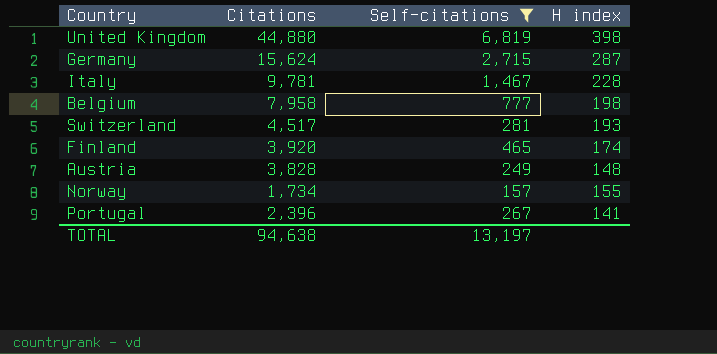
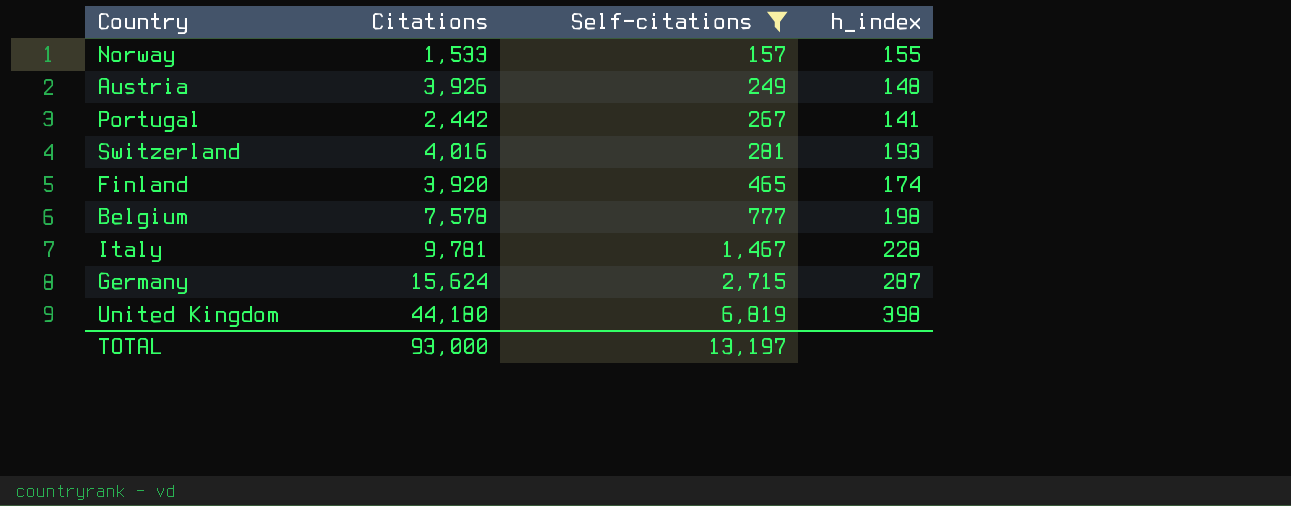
row order: none -> Self-citations ascending
column name: H index -> h_index
Norway | Citations: 1,734 -> 1,533
Austria | Citations: 3,828 -> 3,926
Portugal | Citations: 2,396 -> 2,442
Switzerland | Citations: 4,517 -> 4,016
Belgium | Citations: 7,958 -> 7,578
United Kingdom | Citations: 44,880 -> 44,180
TOTAL | Citations: 94,638 -> 93,000

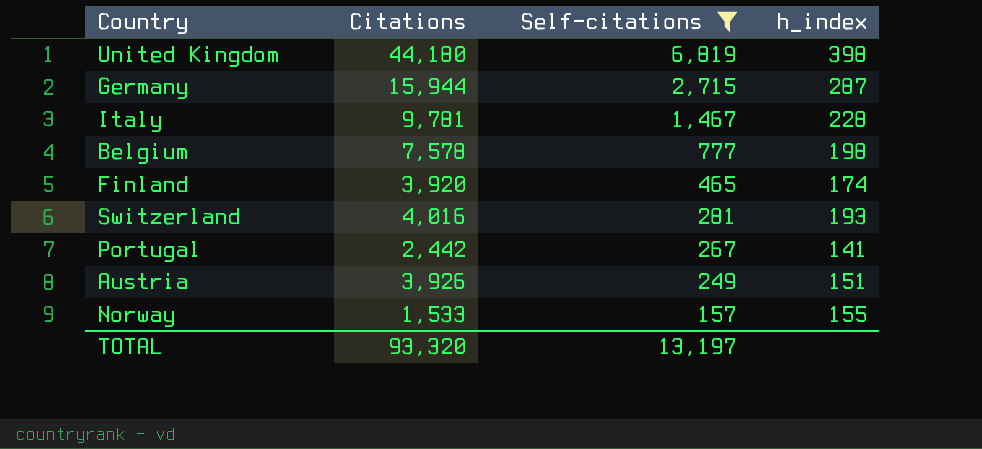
row order: Self-citations ascending -> Self-citations descending
Germany | Citations: 15,624 -> 15,944
Austria | h_index: 148 -> 151
TOTAL | Citations: 93,000 -> 93,320

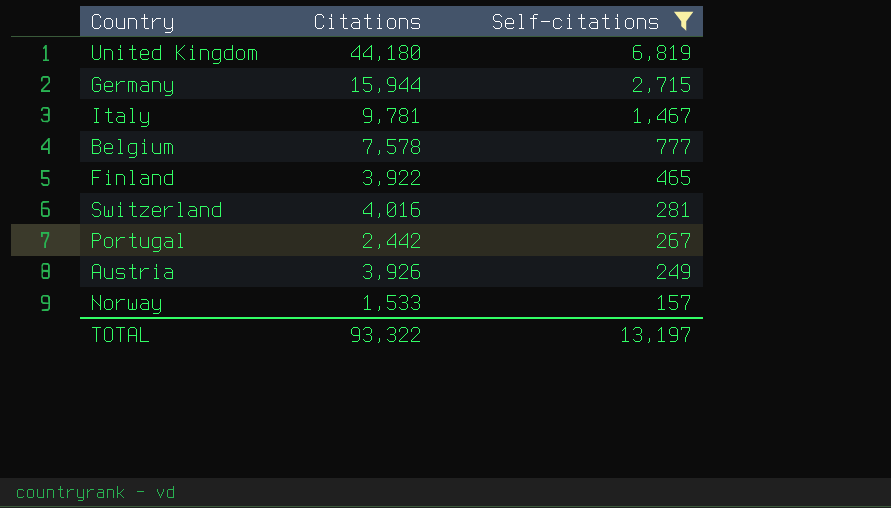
column h_index | position: 4 -> none
Finland | Citations: 3,920 -> 3,922
TOTAL | Citations: 93,320 -> 93,322

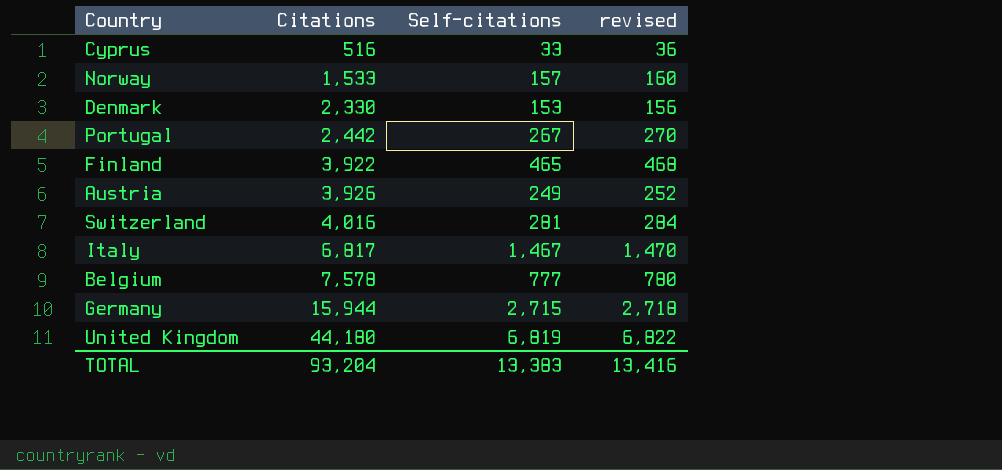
filter: Self-citations >= 157 -> none
row order: Self-citations descending -> Citations ascending
column revised | formula: none -> [Self-citations] + 3
Italy | Citations: 9,781 -> 6,817
TOTAL | Citations: 93,322 -> 93,204
TOTAL | Self-citations: 13,197 -> 13,383

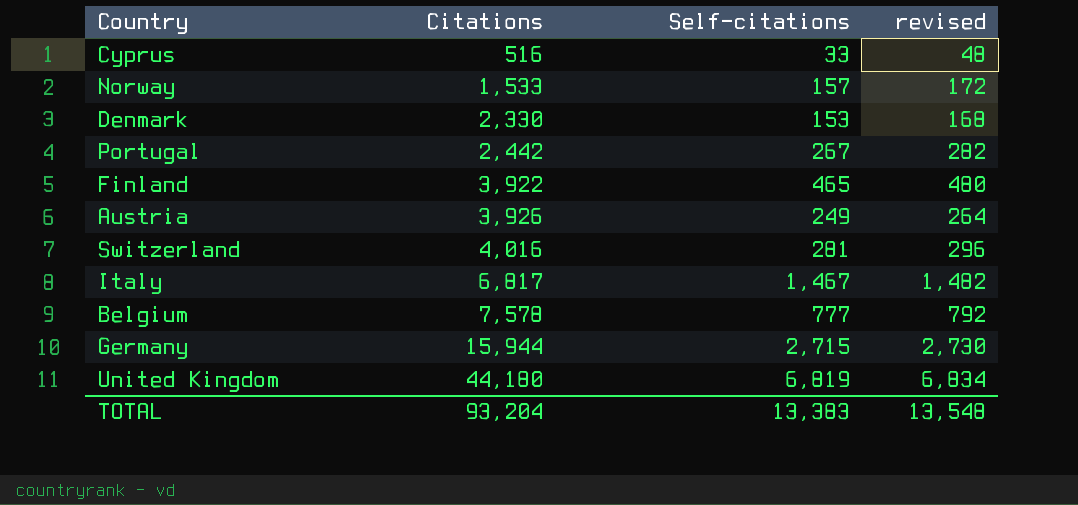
column revised | formula: [Self-citations] + 3 -> [Self-citations] + 15
TOTAL | revised: 13,416 -> 13,548

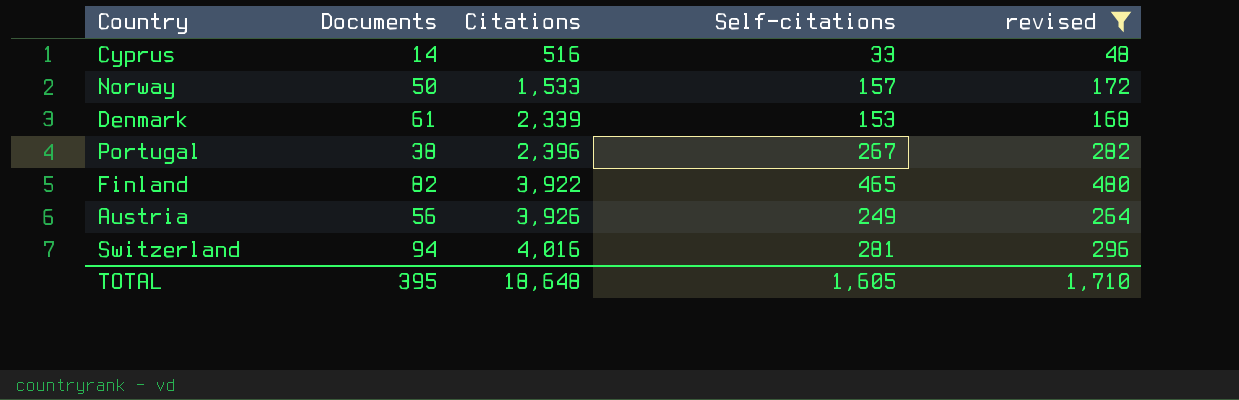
filter: none -> revised <= 480
column Documents | position: none -> 2
Denmark | Citations: 2,330 -> 2,339
Portugal | Citations: 2,442 -> 2,396
TOTAL | Citations: 93,204 -> 18,648
TOTAL | Self-citations: 13,383 -> 1,605
TOTAL | revised: 13,548 -> 1,710

